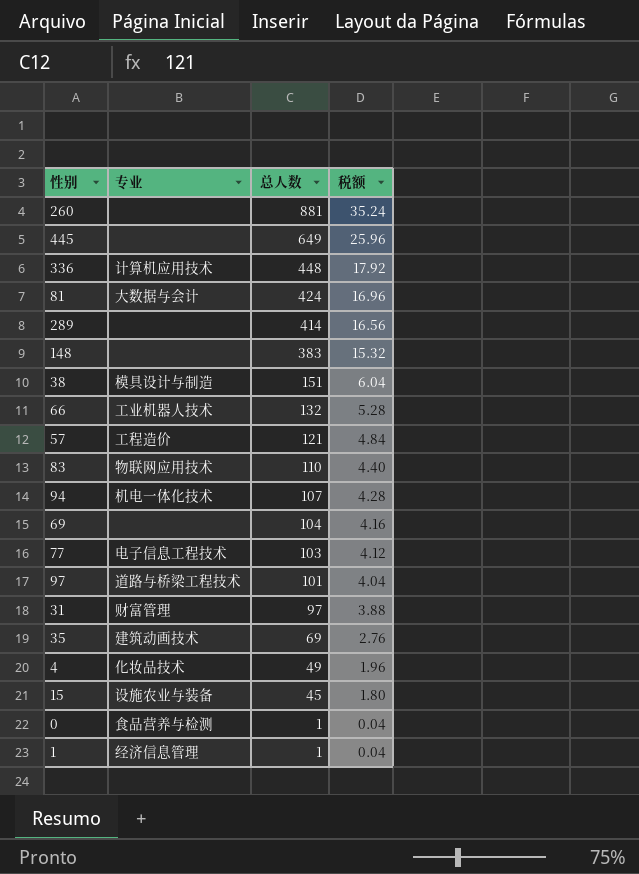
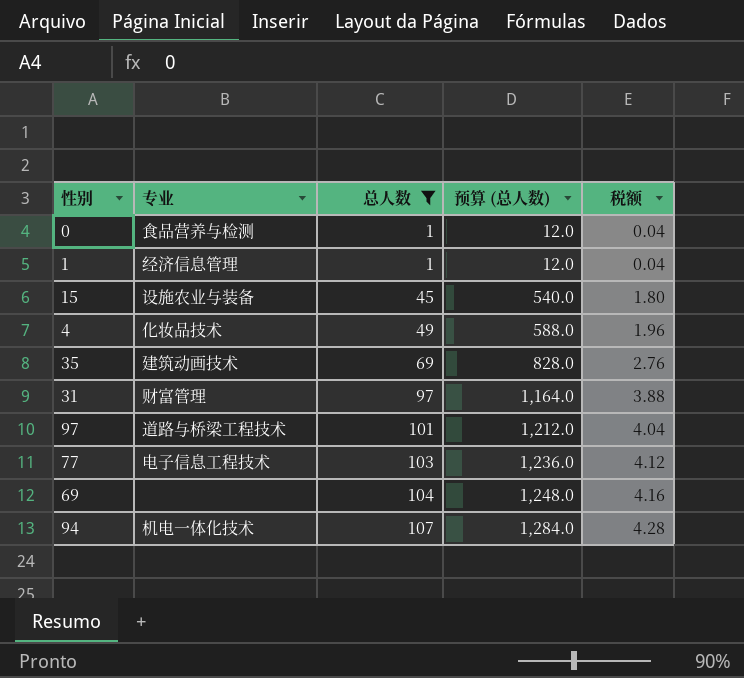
filter: none -> 总人数 <= 107
row order: 总人数 descending -> 总人数 ascending
column 预算 (总人数) | formula: none -> [总人数] * 12

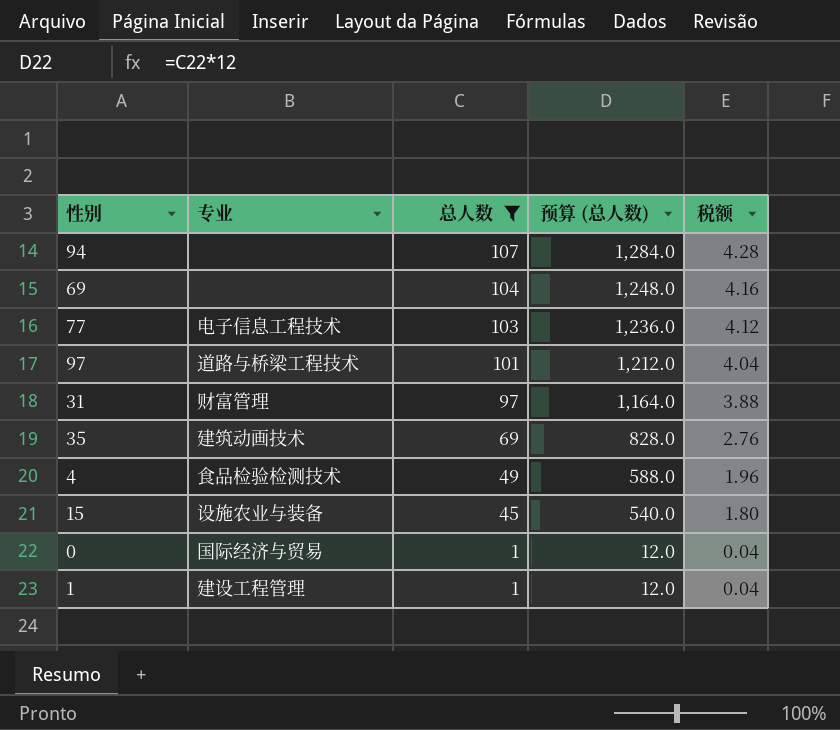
row order: 总人数 ascending -> 总人数 descending
94 | 专业: 机电一体化技术 -> none
4 | 专业: 化妆品技术 -> 食品检验检测技术
0 | 专业: 食品营养与检测 -> 国际经济与贸易
1 | 专业: 经济信息管理 -> 建设工程管理

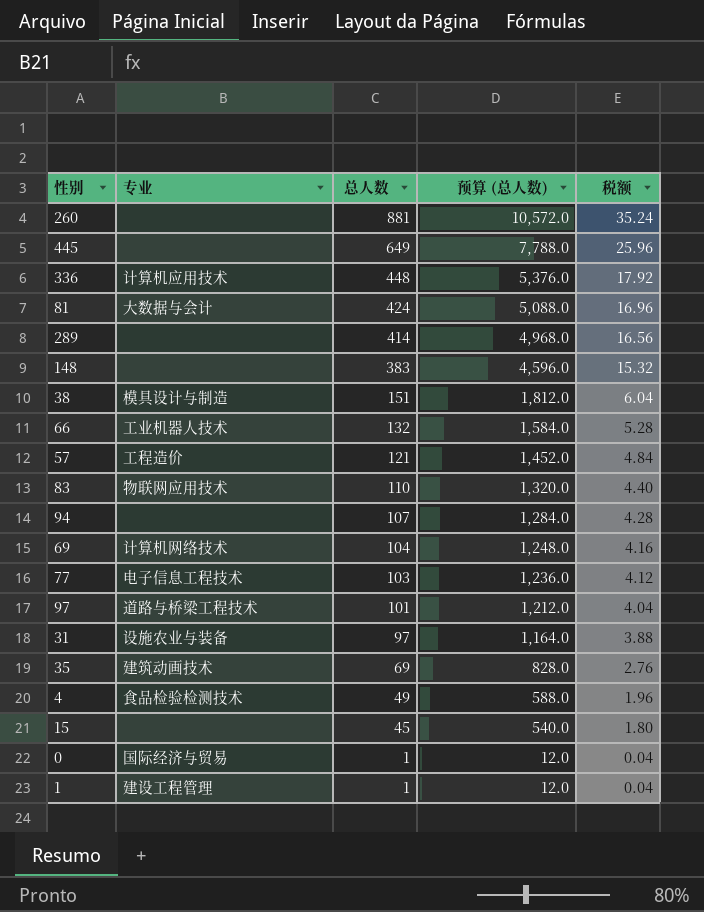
filter: 总人数 <= 107 -> none
69 | 专业: none -> 计算机网络技术
31 | 专业: 财富管理 -> 设施农业与装备
15 | 专业: 设施农业与装备 -> none

